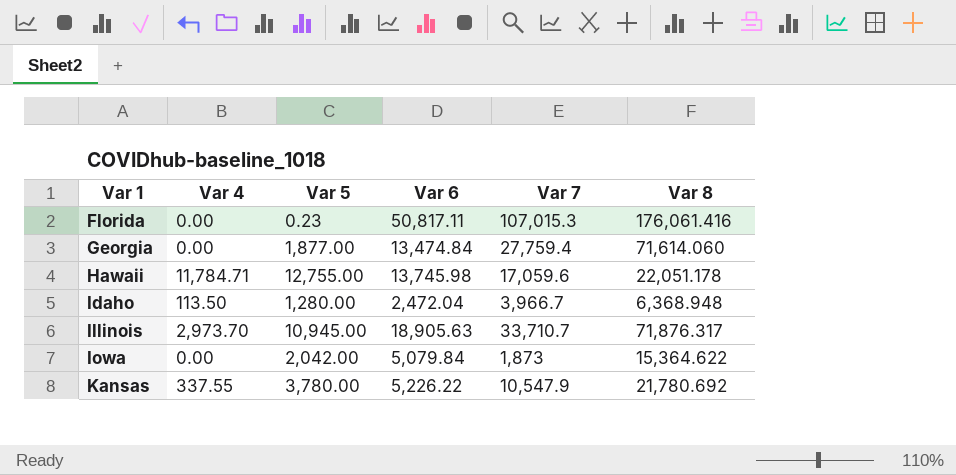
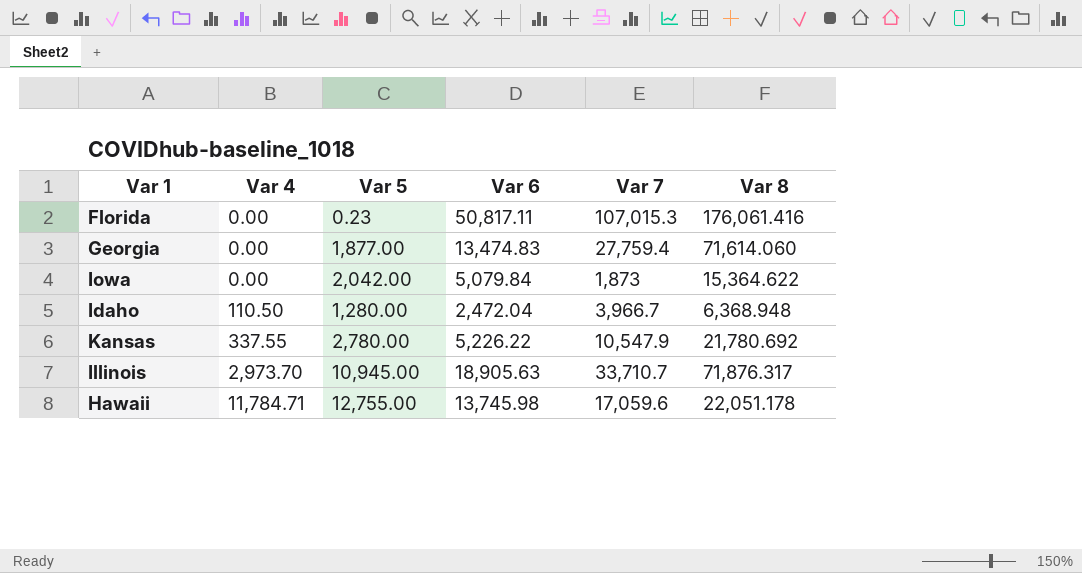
row order: Var 1 ascending -> Var 4 ascending
Georgia | Var 6: 13,474.84 -> 13,474.83
Idaho | Var 4: 113.50 -> 110.50
Kansas | Var 5: 3,780.00 -> 2,780.00

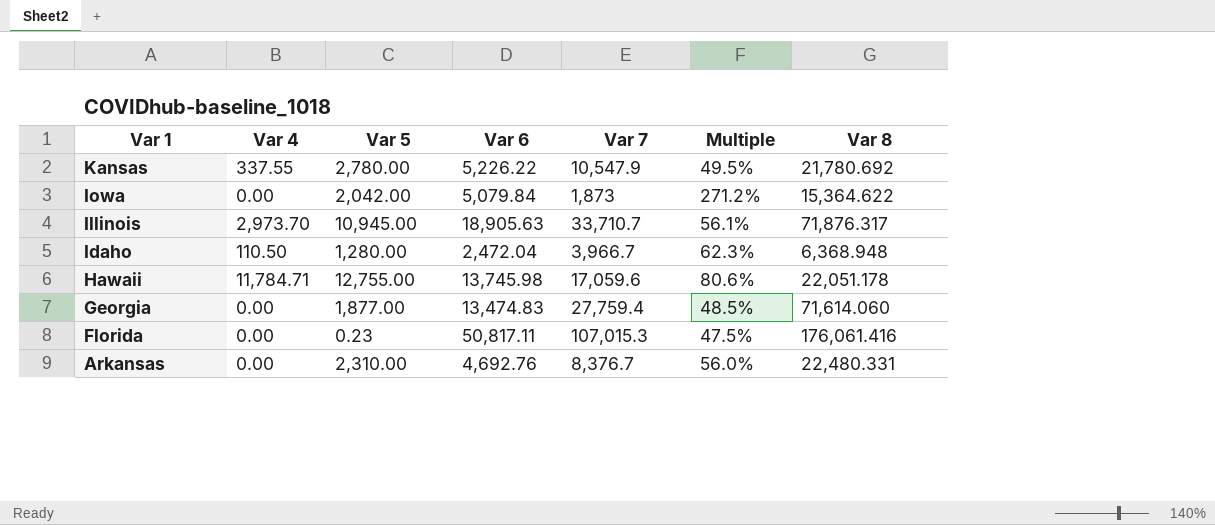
row order: Var 4 ascending -> Var 1 descending
column Multiple | formula: none -> [Var 6] / [Var 7]
row Arkansas: none -> 0.00 | 2,310.00 | 4,692.76 | 8,376.7 | 56.0% | 22,480.331

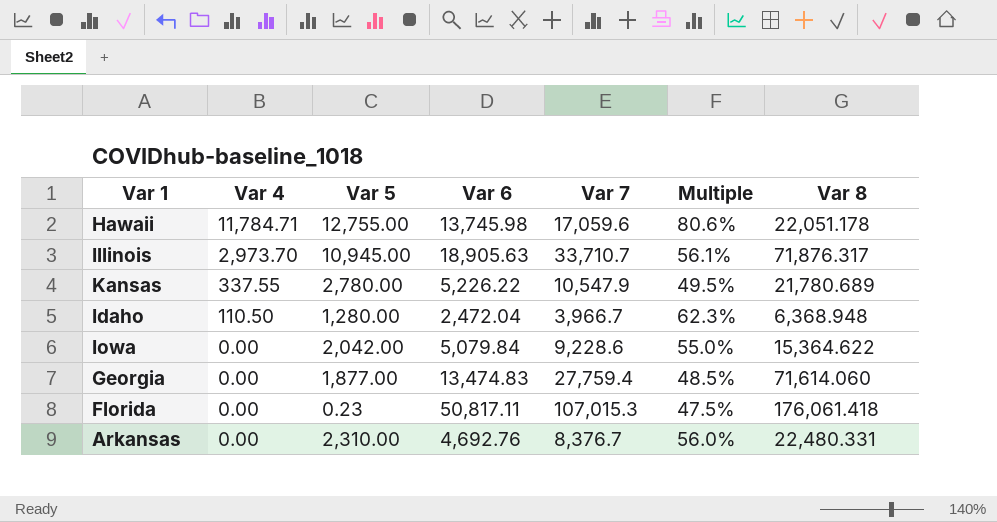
row order: Var 1 descending -> Var 4 descending
Kansas | Var 8: 21,780.692 -> 21,780.689
Iowa | Var 7: 1,873 -> 9,228.6
Iowa | Multiple: 271.2% -> 55.0%
Florida | Var 8: 176,061.416 -> 176,061.418

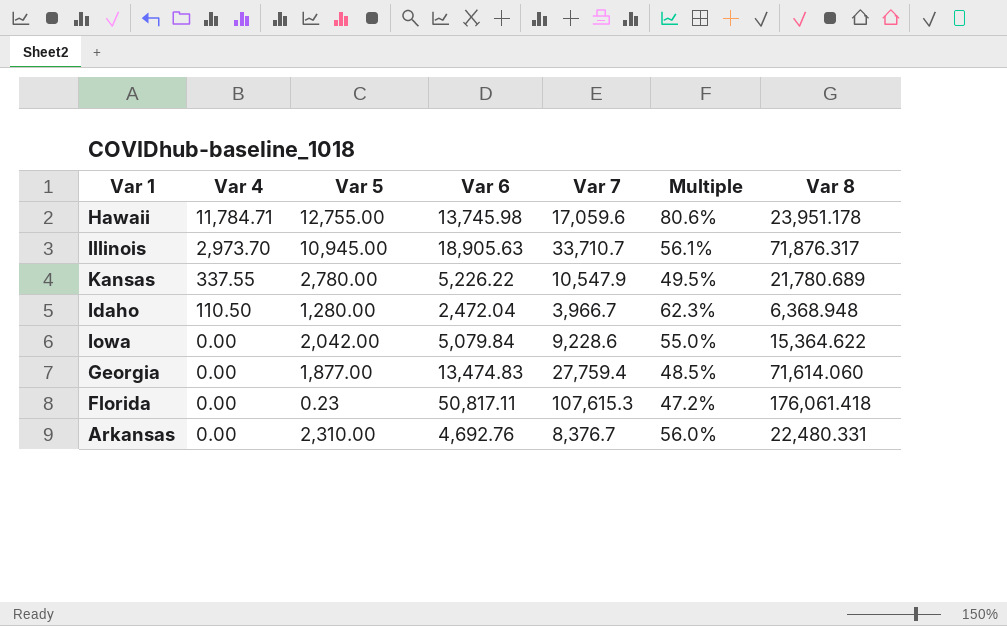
Hawaii | Var 8: 22,051.178 -> 23,951.178
Florida | Var 7: 107,015.3 -> 107,615.3
Florida | Multiple: 47.5% -> 47.2%

